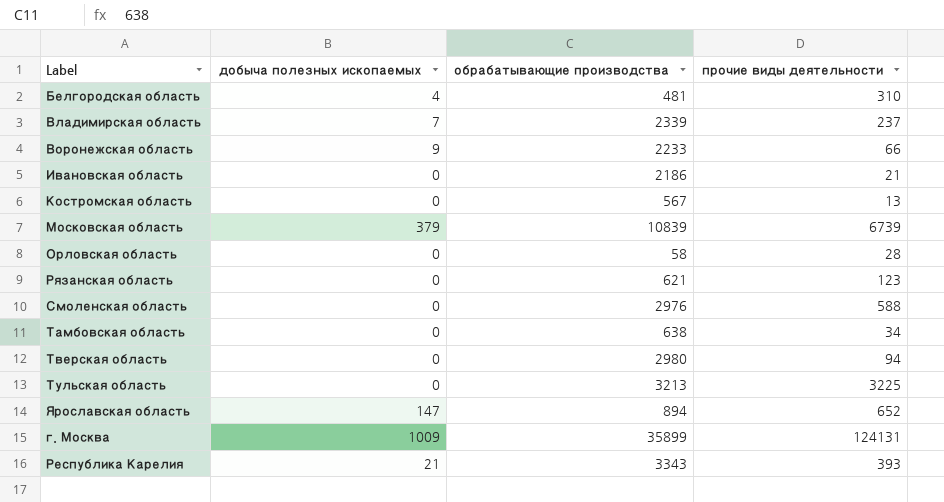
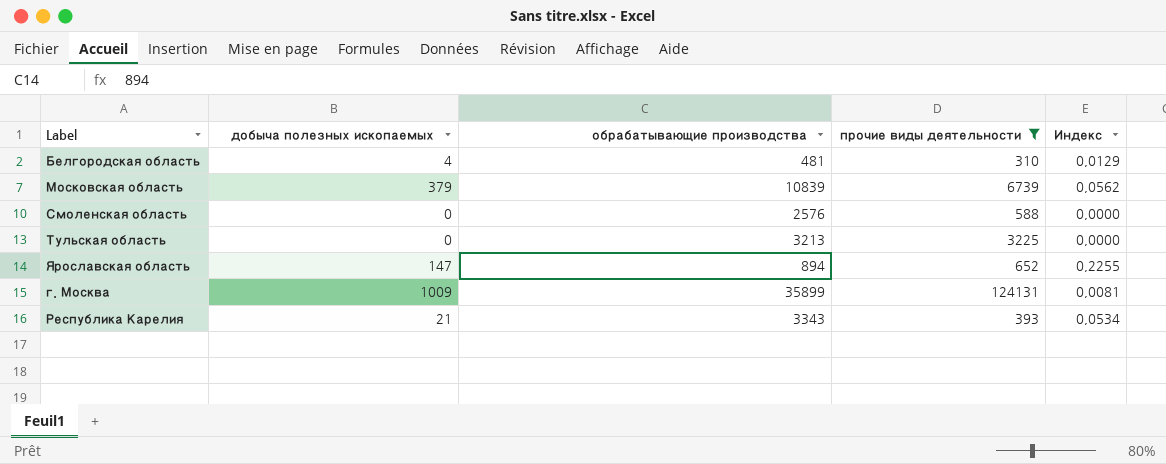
filter: none -> прочие виды деятельности >= 310
column Индекс | formula: none -> [добыча полезных ископаемых] / [прочие виды деятельности]
Смоленская область | обрабатывающие производства: 2976 -> 2576

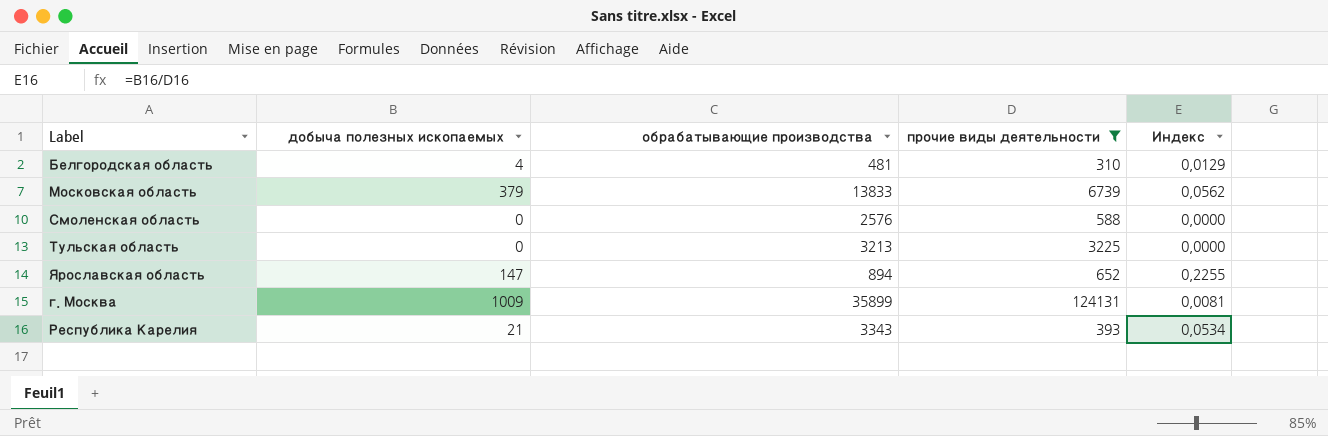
Московская область | обрабатывающие производства: 10839 -> 13833

